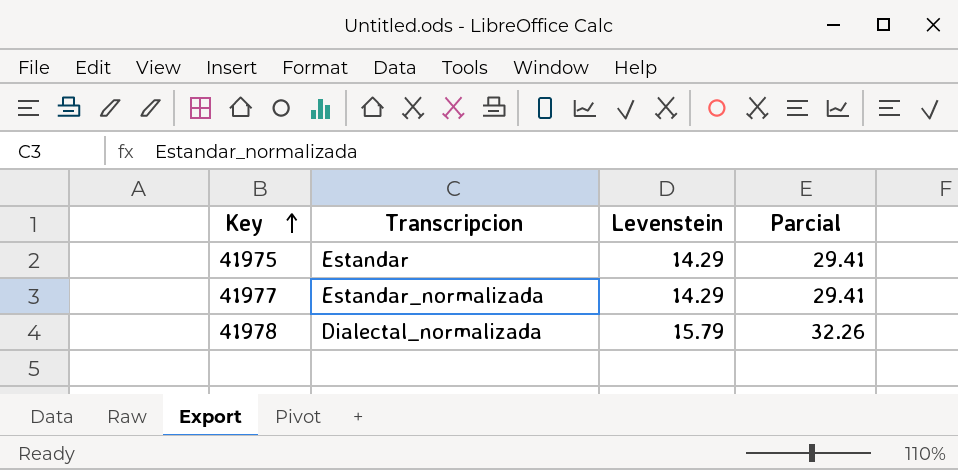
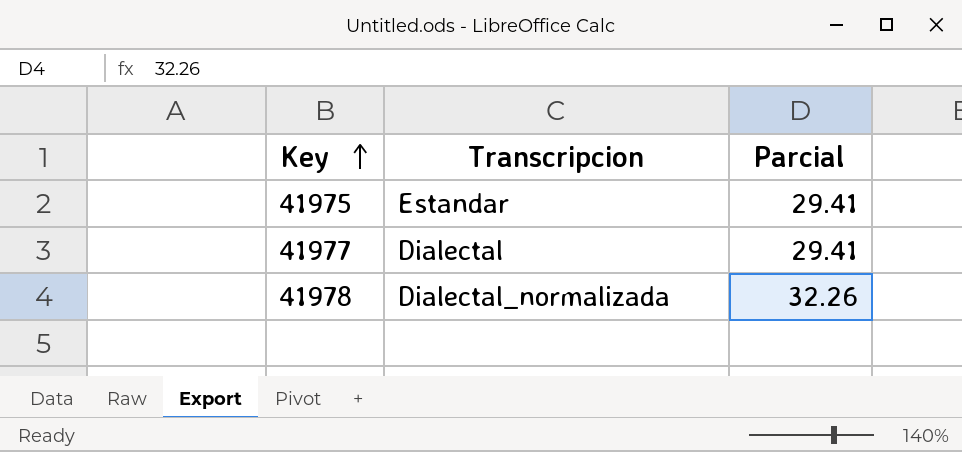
column Levenstein | position: 3 -> none
41977 | Transcripcion: Estandar_normalizada -> Dialectal

